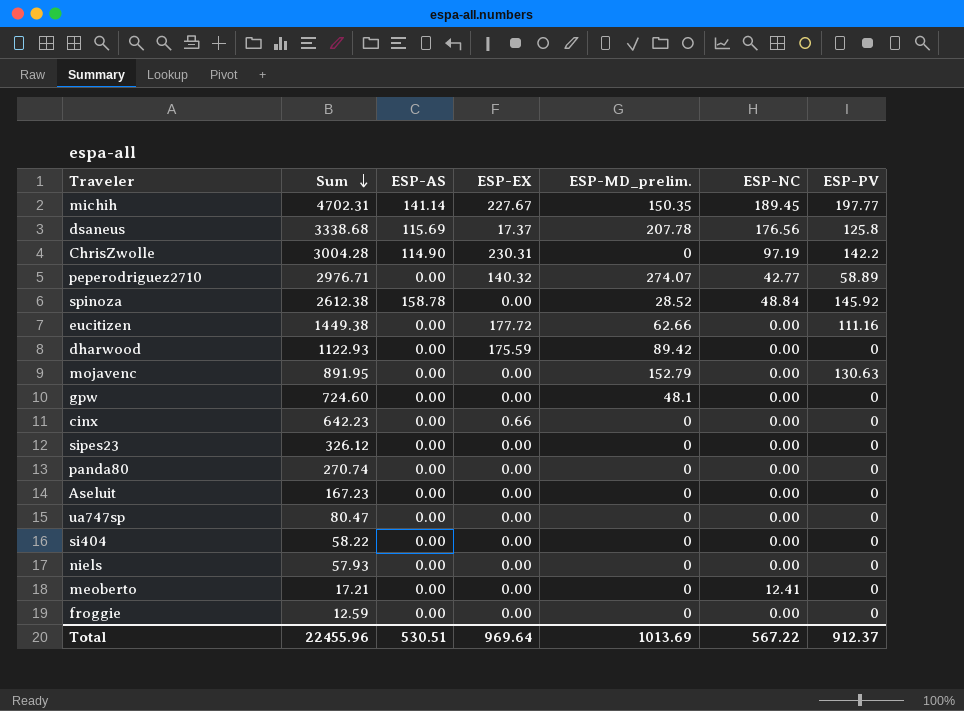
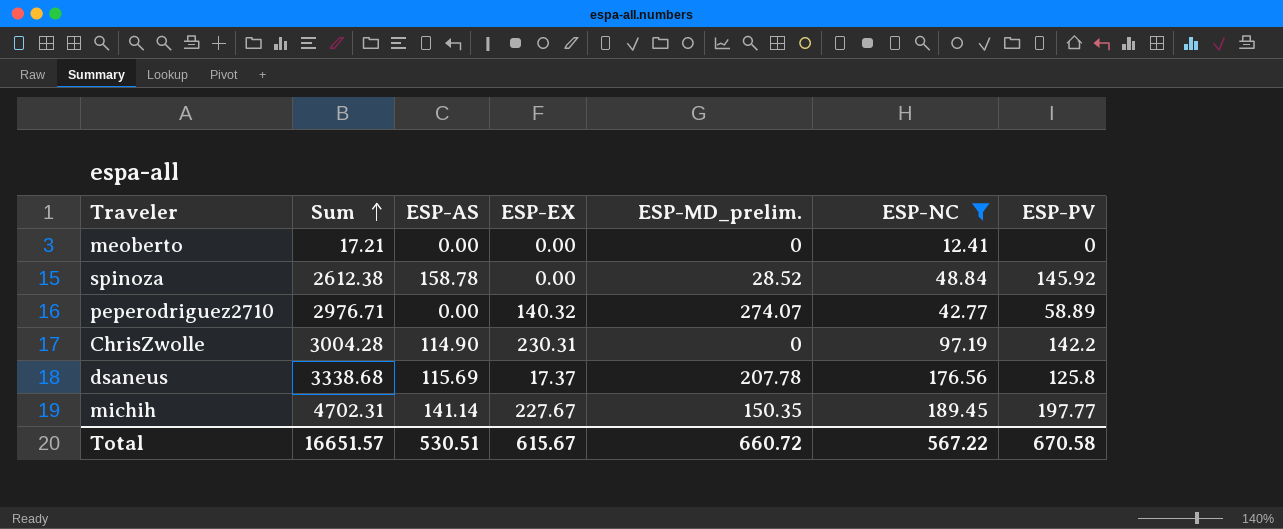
filter: none -> ESP-NC != 0.00
row order: Sum descending -> Sum ascending
Total | Sum: 22455.96 -> 16651.57
Total | ESP-EX: 969.64 -> 615.67
Total | ESP-MD_prelim.: 1013.69 -> 660.72
Total | ESP-PV: 912.37 -> 670.58

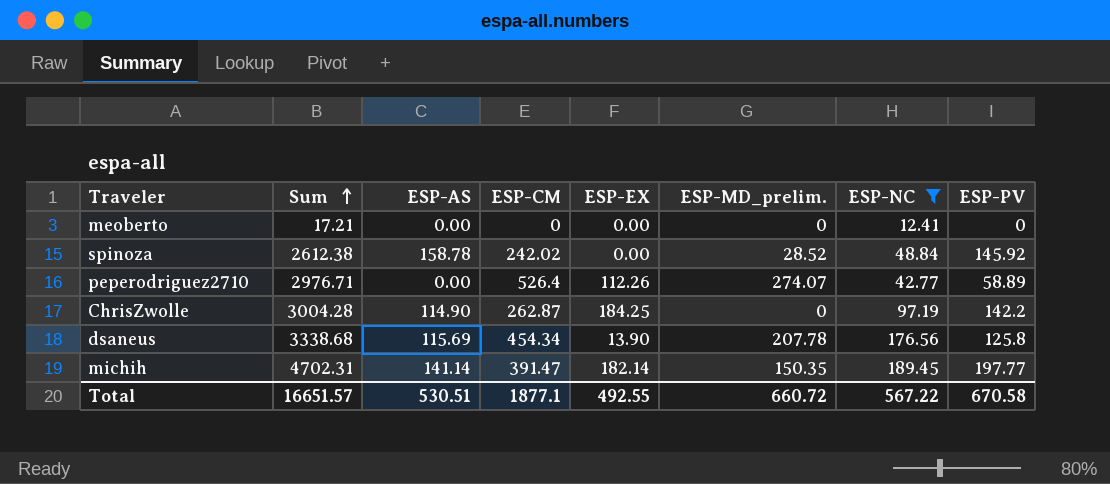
column ESP-CM | position: none -> 4
peperodriguez2710 | ESP-EX: 140.32 -> 112.26
ChrisZwolle | ESP-EX: 230.31 -> 184.25
dsaneus | ESP-EX: 17.37 -> 13.90
michih | ESP-EX: 227.67 -> 182.14
Total | ESP-EX: 615.67 -> 492.55

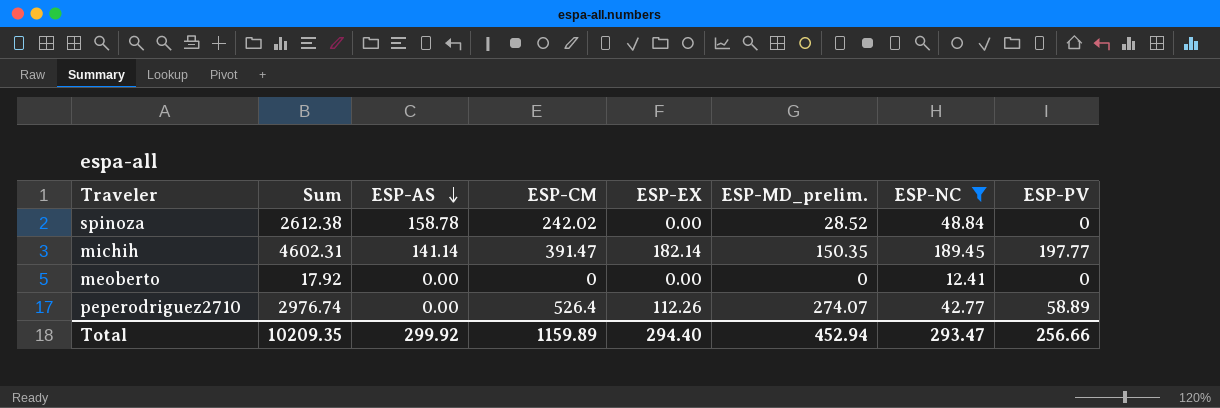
row order: Sum ascending -> ESP-AS descending
row ChrisZwolle: 3004.28 | 114.90 | 262.87 | 184.25 | 0 | 97.19 | 142.2 -> none
row dsaneus: 3338.68 | 115.69 | 454.34 | 13.90 | 207.78 | 176.56 | 125.8 -> none
spinoza | ESP-PV: 145.92 -> 0
michih | Sum: 4702.31 -> 4602.31
meoberto | Sum: 17.21 -> 17.92
peperodriguez2710 | Sum: 2976.71 -> 2976.74
Total | Sum: 16651.57 -> 10209.35
Total | ESP-AS: 530.51 -> 299.92
Total | ESP-CM: 1877.1 -> 1159.89
Total | ESP-EX: 492.55 -> 294.40
Total | ESP-MD_prelim.: 660.72 -> 452.94
Total | ESP-NC: 567.22 -> 293.47
Total | ESP-PV: 670.58 -> 256.66

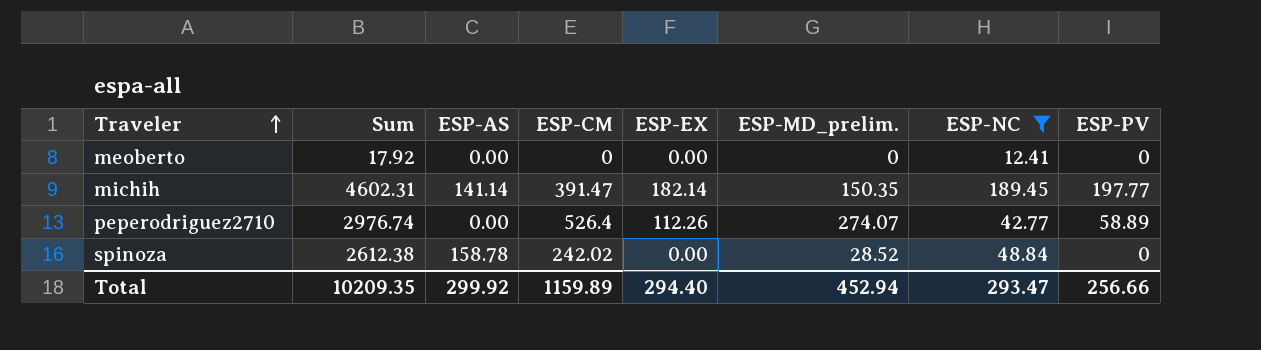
row order: ESP-AS descending -> Traveler ascending

